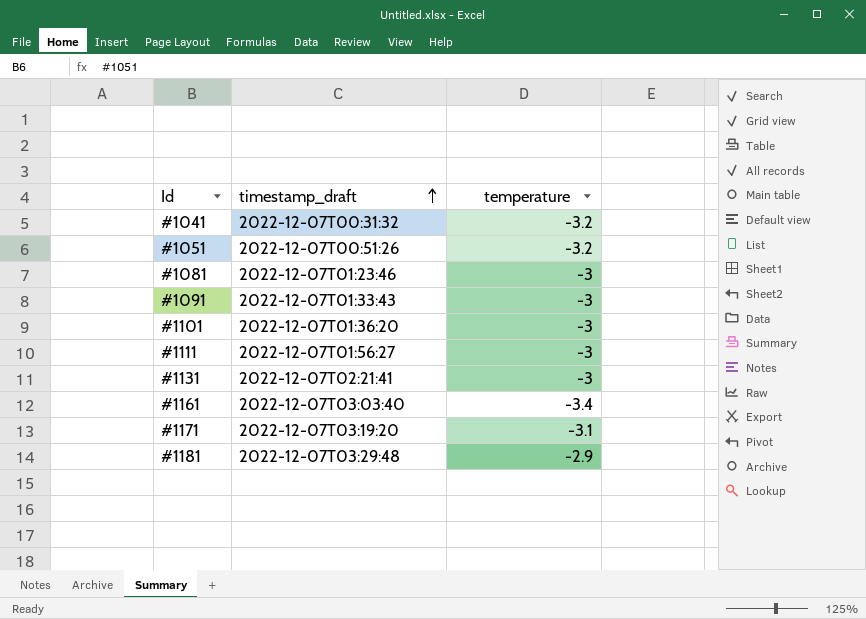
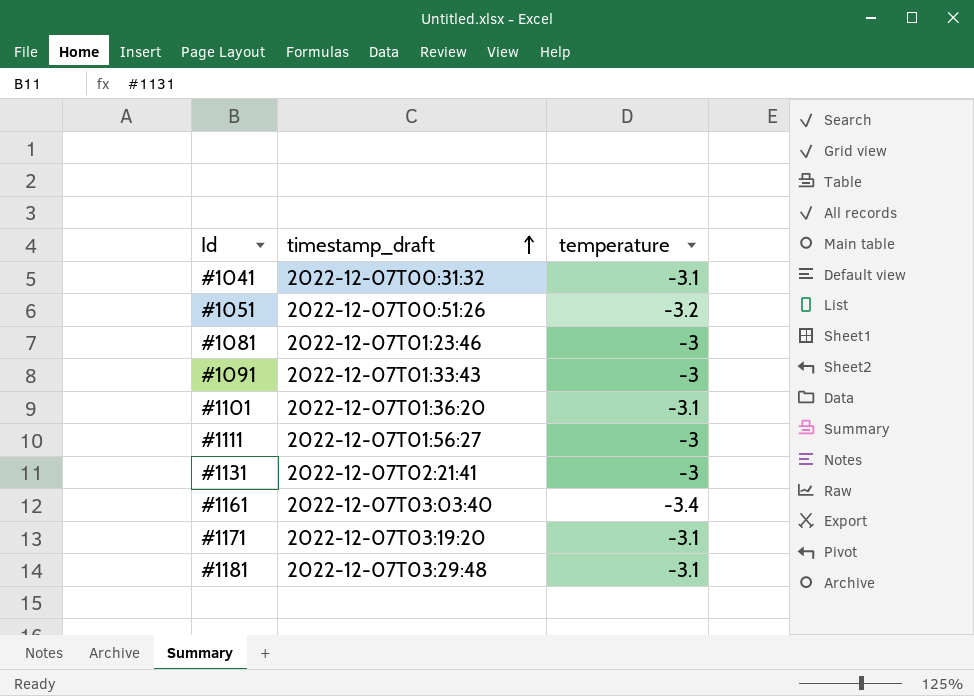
#1041 | temperature: -3.2 -> -3.1
#1101 | temperature: -3 -> -3.1
#1181 | temperature: -2.9 -> -3.1

